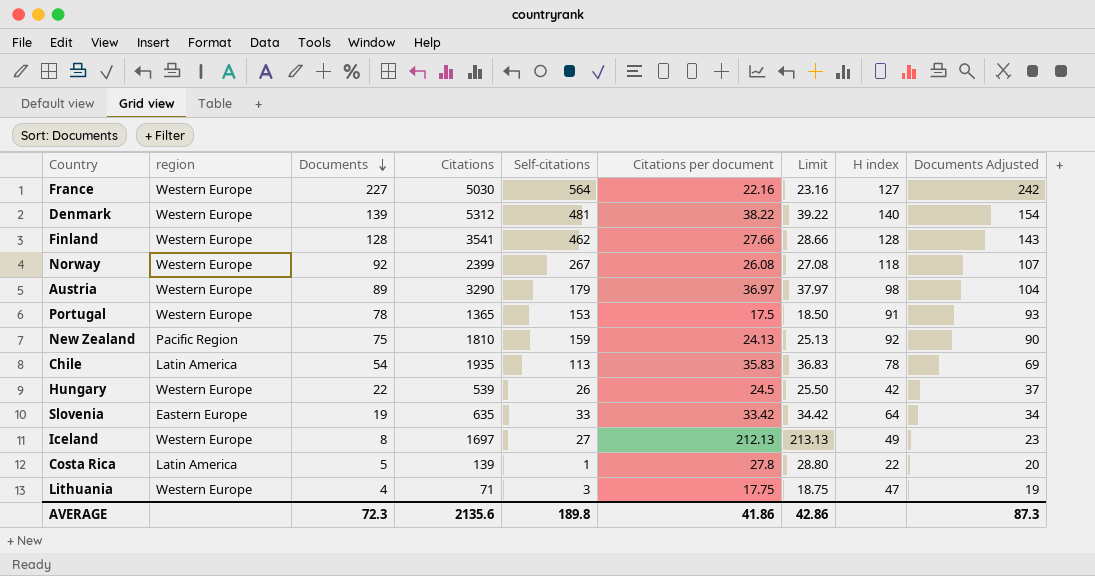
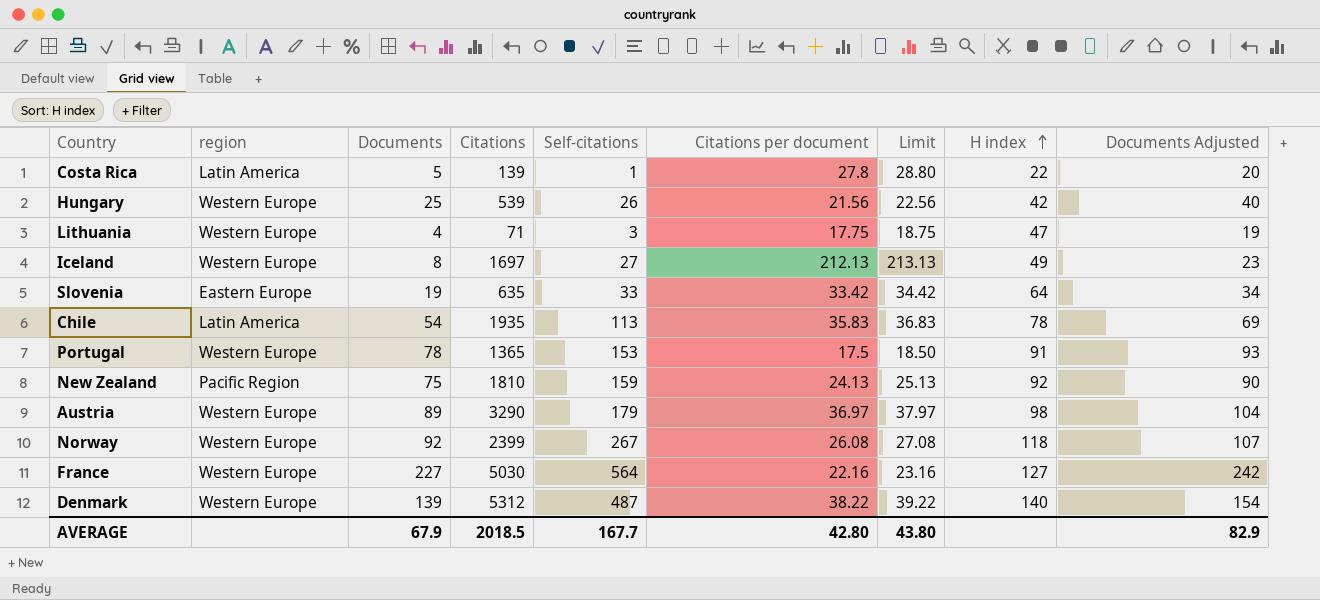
row order: Documents descending -> H index ascending
row Finland: Western Europe | 128 | 3541 | 462 | 27.66 | 28.66 | 128 | 143 -> none
Hungary | Documents: 22 -> 25
Hungary | Citations per document: 24.5 -> 21.56
Hungary | Limit: 25.50 -> 22.56
Hungary | Documents Adjusted: 37 -> 40
Denmark | Self-citations: 481 -> 487
AVERAGE | Documents: 72.3 -> 67.9
AVERAGE | Citations: 2135.6 -> 2018.5
AVERAGE | Self-citations: 189.8 -> 167.7
AVERAGE | Citations per document: 41.86 -> 42.80
AVERAGE | Limit: 42.86 -> 43.80
AVERAGE | Documents Adjusted: 87.3 -> 82.9

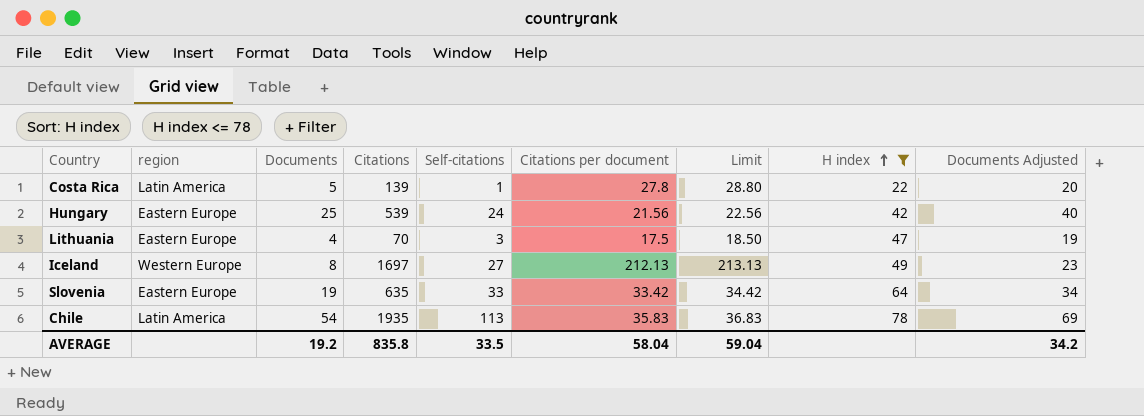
filter: none -> H index <= 78
Hungary | region: Western Europe -> Eastern Europe
Hungary | Self-citations: 26 -> 24
Lithuania | region: Western Europe -> Eastern Europe
Lithuania | Citations: 71 -> 70
Lithuania | Citations per document: 17.75 -> 17.5
Lithuania | Limit: 18.75 -> 18.50
AVERAGE | Documents: 67.9 -> 19.2
AVERAGE | Citations: 2018.5 -> 835.8
AVERAGE | Self-citations: 167.7 -> 33.5
AVERAGE | Citations per document: 42.80 -> 58.04
AVERAGE | Limit: 43.80 -> 59.04
AVERAGE | Documents Adjusted: 82.9 -> 34.2

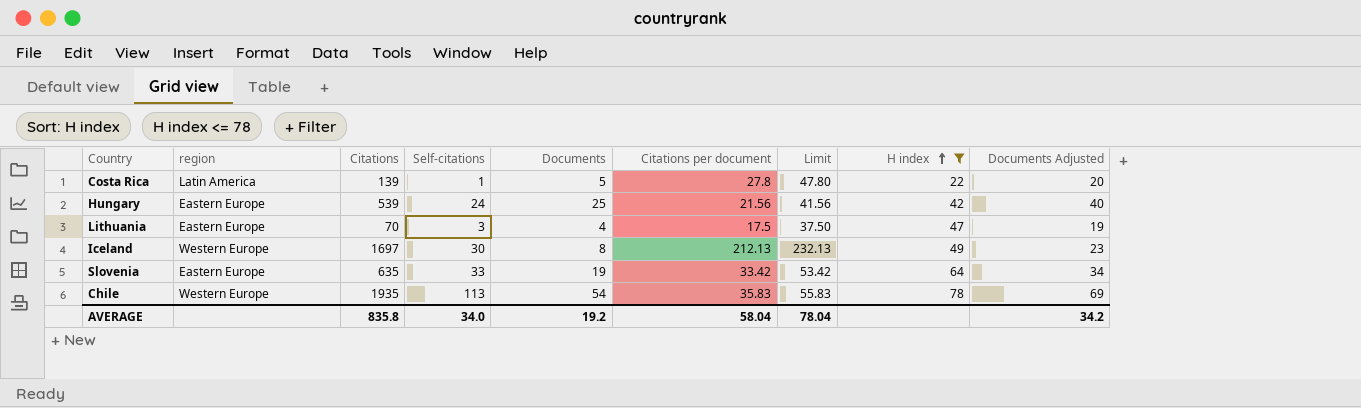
column Documents | position: 3 -> 5
column Limit | formula: [Citations per document] + 1 -> [Citations per document] + 20
Iceland | Self-citations: 27 -> 30
Chile | region: Latin America -> Western Europe
AVERAGE | Self-citations: 33.5 -> 34.0
AVERAGE | Limit: 59.04 -> 78.04

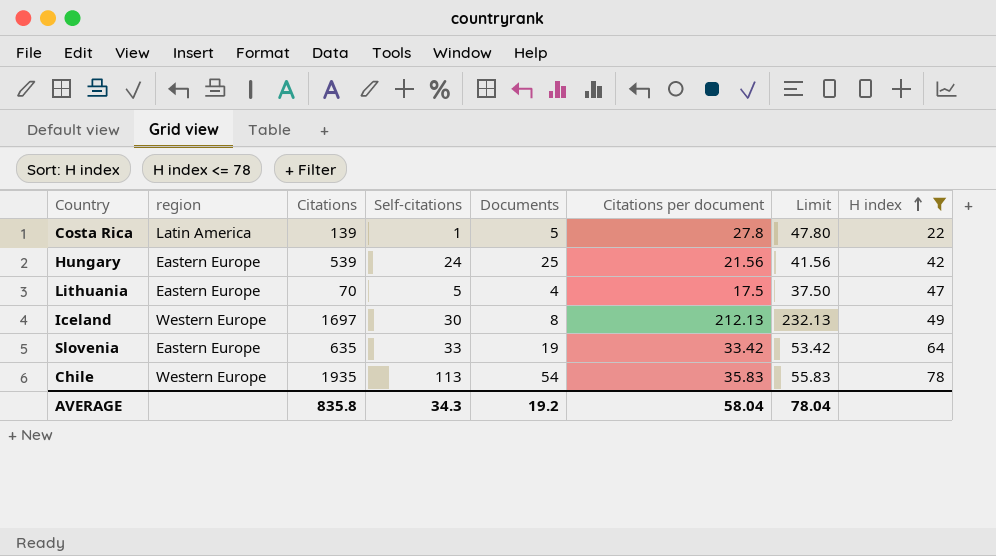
column Documents Adjusted | formula: [Documents] + 15 -> none
Lithuania | Self-citations: 3 -> 5
AVERAGE | Self-citations: 34.0 -> 34.3

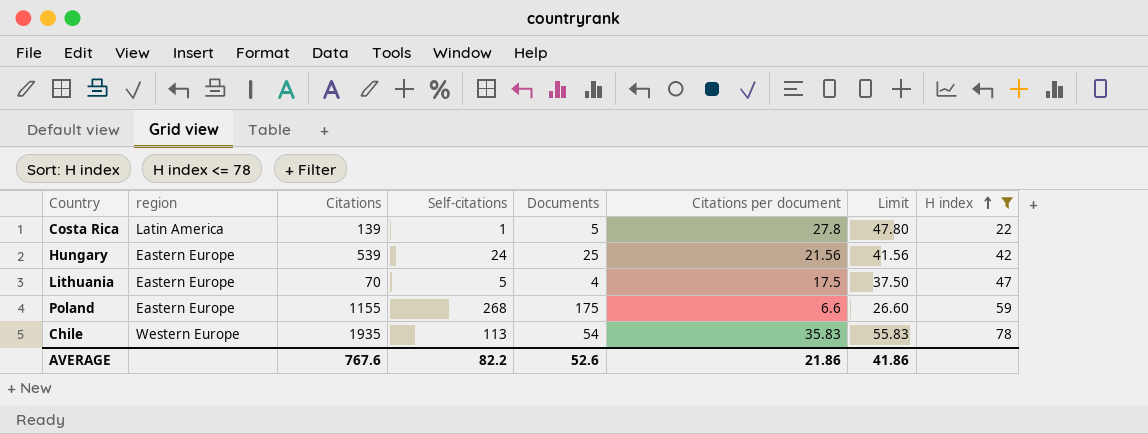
row Iceland: Western Europe | 1697 | 30 | 8 | 212.13 | 232.13 | 49 -> none
row Slovenia: Eastern Europe | 635 | 33 | 19 | 33.42 | 53.42 | 64 -> none
row Poland: none -> Eastern Europe | 1155 | 268 | 175 | 6.6 | 26.60 | 59
AVERAGE | Citations: 835.8 -> 767.6
AVERAGE | Self-citations: 34.3 -> 82.2
AVERAGE | Documents: 19.2 -> 52.6
AVERAGE | Citations per document: 58.04 -> 21.86
AVERAGE | Limit: 78.04 -> 41.86

